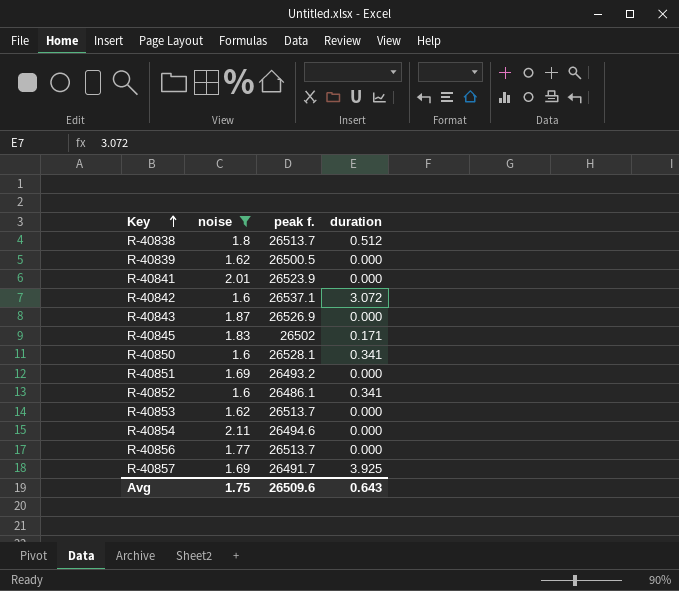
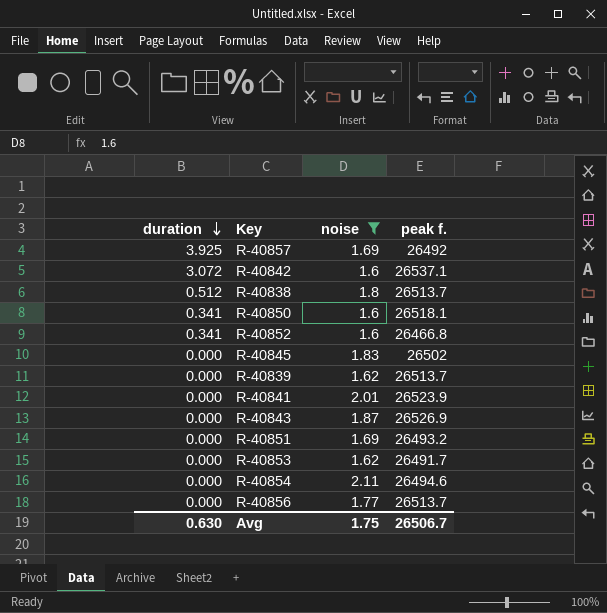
row order: Key ascending -> duration descending
column duration | position: 4 -> 1
R-40857 | peak f.: 26491.7 -> 26492
R-40850 | peak f.: 26528.1 -> 26518.1
R-40852 | peak f.: 26486.1 -> 26466.8
R-40845 | duration: 0.171 -> 0.000
R-40839 | peak f.: 26500.5 -> 26513.7
R-40853 | peak f.: 26513.7 -> 26491.7
Avg | duration: 0.643 -> 0.630
Avg | peak f.: 26509.6 -> 26506.7

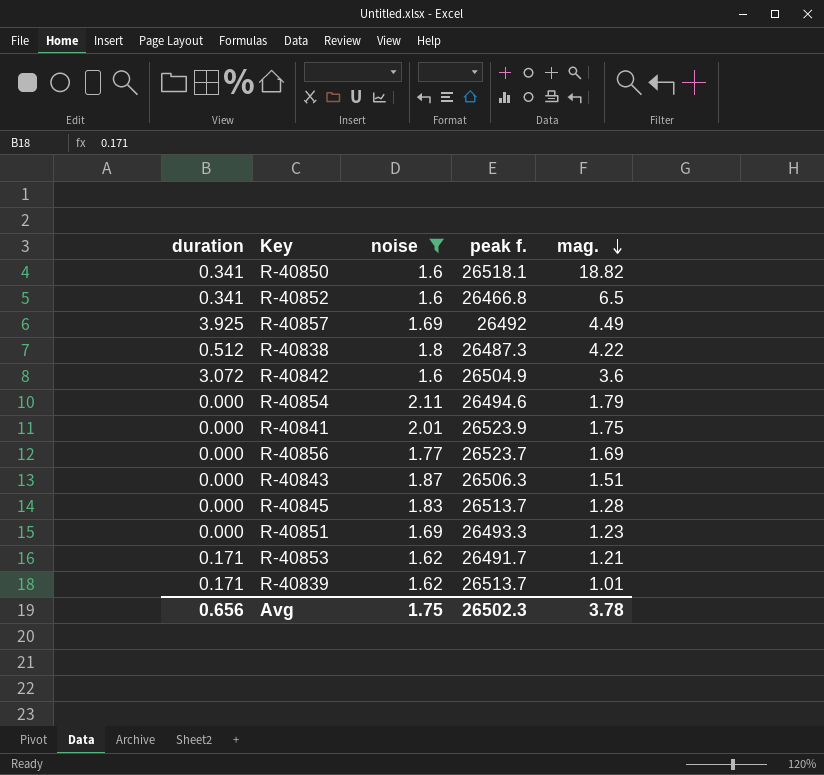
row order: duration descending -> mag. descending
column mag. | position: none -> 5
R-40838 | peak f.: 26513.7 -> 26487.3
R-40842 | peak f.: 26537.1 -> 26504.9
R-40856 | peak f.: 26513.7 -> 26523.7
R-40843 | peak f.: 26526.9 -> 26506.3
R-40845 | peak f.: 26502 -> 26513.7
R-40851 | peak f.: 26493.2 -> 26493.3
R-40853 | duration: 0.000 -> 0.171
R-40839 | duration: 0.000 -> 0.171
Avg | duration: 0.630 -> 0.656
Avg | peak f.: 26506.7 -> 26502.3

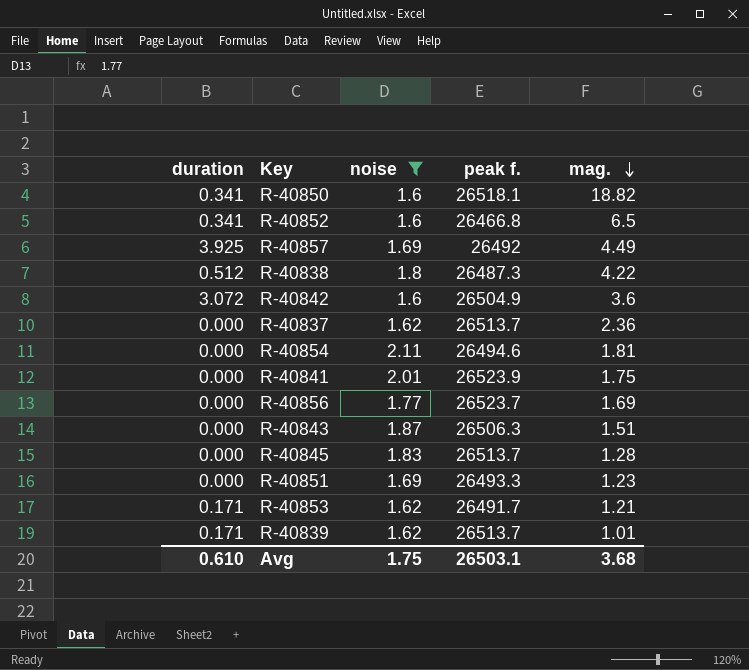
row R-40837: none -> 0.000 | 1.62 | 26513.7 | 2.36
R-40854 | mag.: 1.79 -> 1.81
Avg | duration: 0.656 -> 0.610
Avg | peak f.: 26502.3 -> 26503.1
Avg | mag.: 3.78 -> 3.68

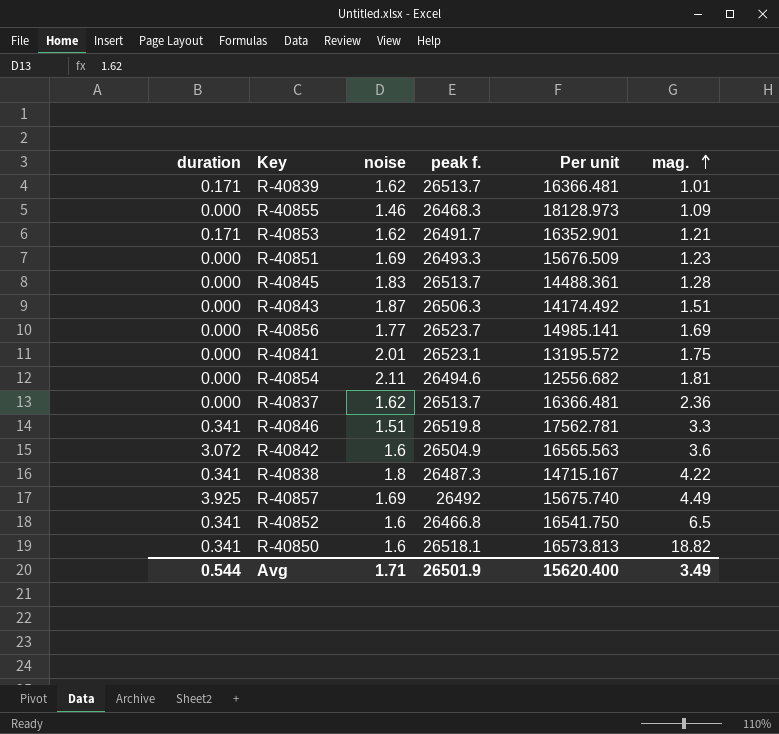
filter: noise >= 1.6 -> none
row order: mag. descending -> mag. ascending
column Per unit | formula: none -> [peak f.] / [noise]
R-40841 | peak f.: 26523.9 -> 26523.1
R-40838 | duration: 0.512 -> 0.341
Avg | duration: 0.610 -> 0.544
Avg | noise: 1.75 -> 1.71
Avg | peak f.: 26503.1 -> 26501.9
Avg | mag.: 3.68 -> 3.49

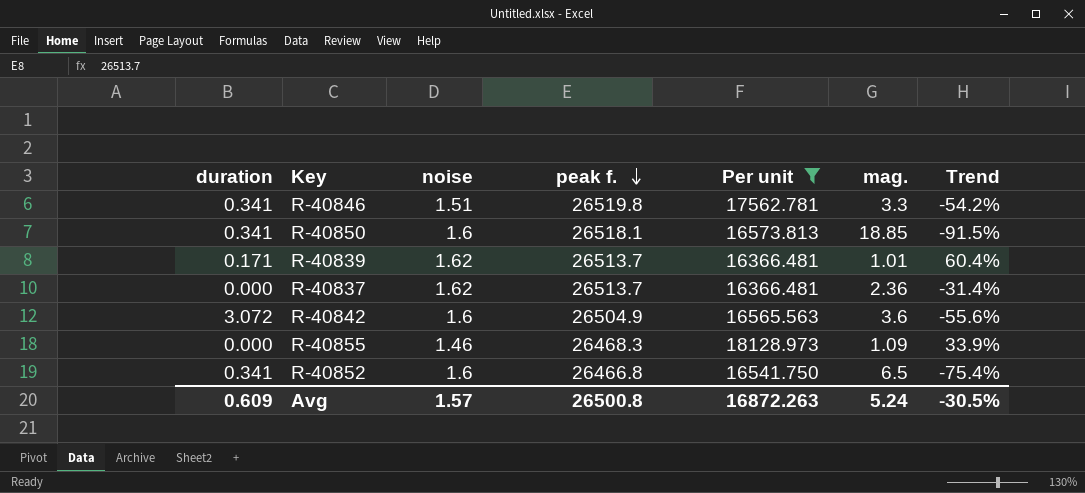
filter: none -> Per unit >= 16366.481
row order: mag. ascending -> peak f. descending
column Trend | formula: none -> ([noise] - [mag.]) / [mag.]
R-40850 | mag.: 18.82 -> 18.85
Avg | duration: 0.544 -> 0.609
Avg | noise: 1.71 -> 1.57
Avg | peak f.: 26501.9 -> 26500.8
Avg | Per unit: 15620.400 -> 16872.263
Avg | mag.: 3.49 -> 5.24

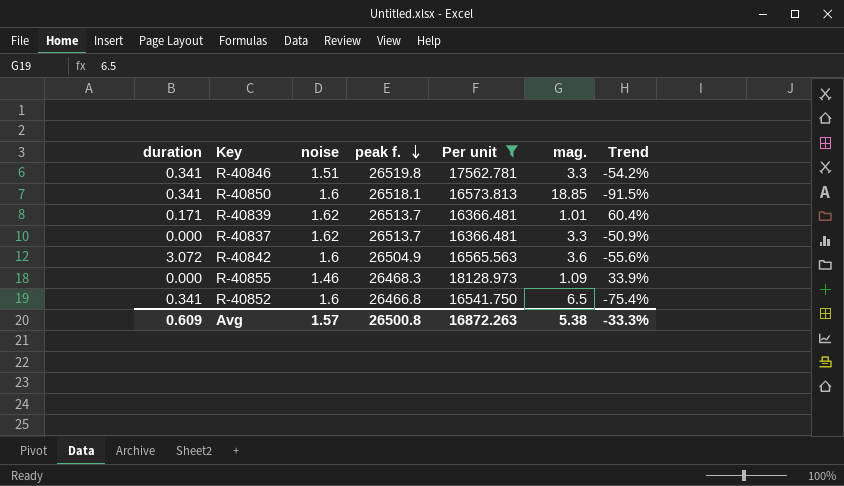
R-40837 | mag.: 2.36 -> 3.3
R-40837 | Trend: -31.4% -> -50.9%
Avg | mag.: 5.24 -> 5.38
Avg | Trend: -30.5% -> -33.3%

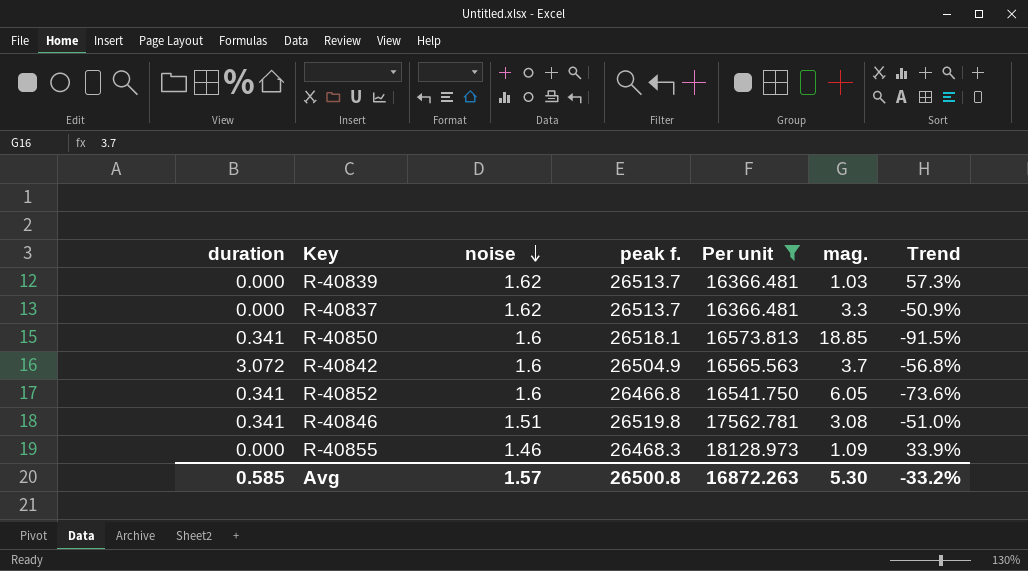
row order: peak f. descending -> noise descending
R-40839 | duration: 0.171 -> 0.000
R-40839 | mag.: 1.01 -> 1.03
R-40839 | Trend: 60.4% -> 57.3%
R-40842 | mag.: 3.6 -> 3.7
R-40842 | Trend: -55.6% -> -56.8%
R-40852 | mag.: 6.5 -> 6.05
R-40852 | Trend: -75.4% -> -73.6%
R-40846 | mag.: 3.3 -> 3.08
R-40846 | Trend: -54.2% -> -51.0%
Avg | duration: 0.609 -> 0.585
Avg | mag.: 5.38 -> 5.30
Avg | Trend: -33.3% -> -33.2%

